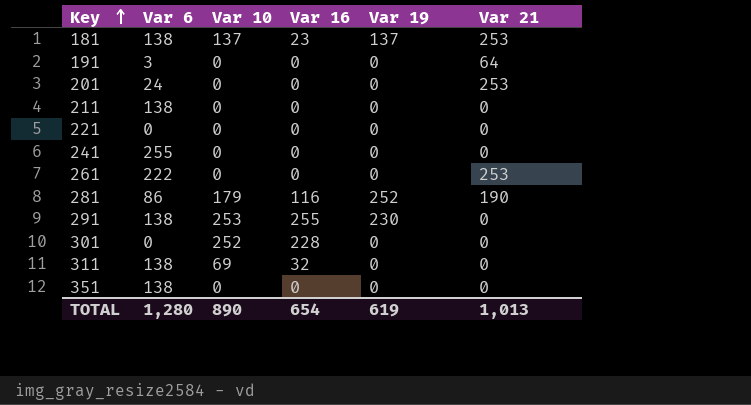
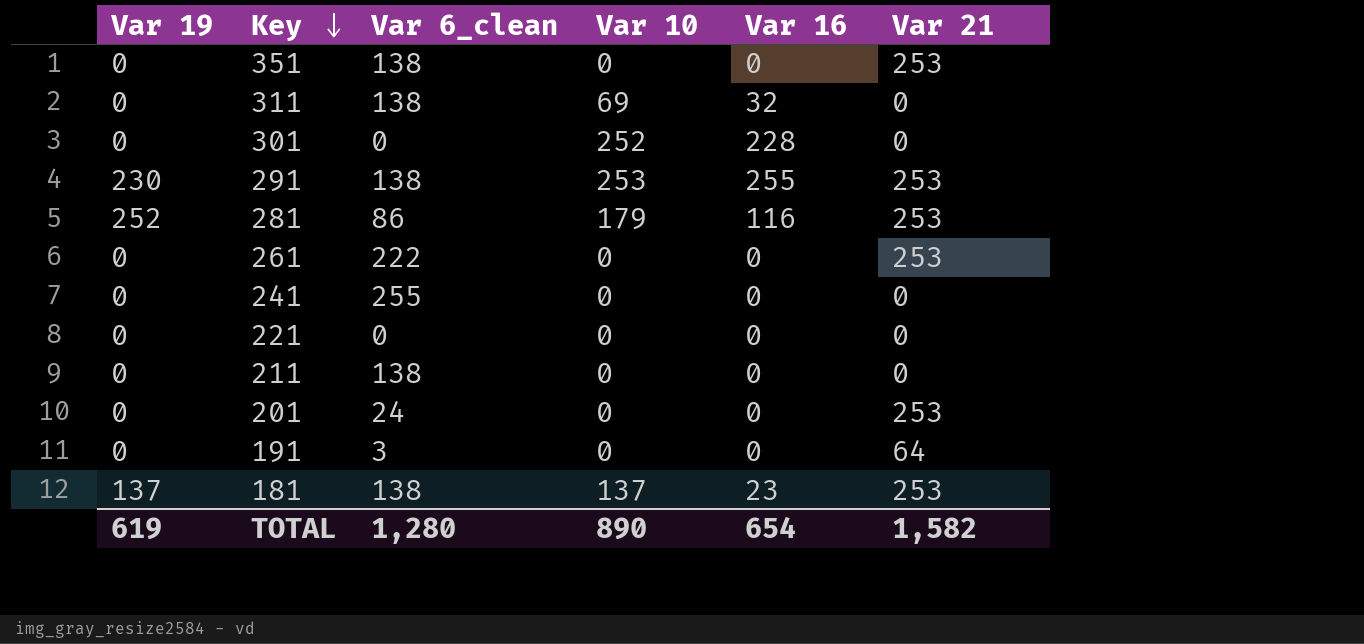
row order: Key ascending -> Key descending
column Var 19 | position: 5 -> 1
column name: Var 6 -> Var 6_clean
351 | Var 21: 0 -> 253
291 | Var 21: 0 -> 253
281 | Var 21: 190 -> 253
TOTAL | Var 21: 1,013 -> 1,582

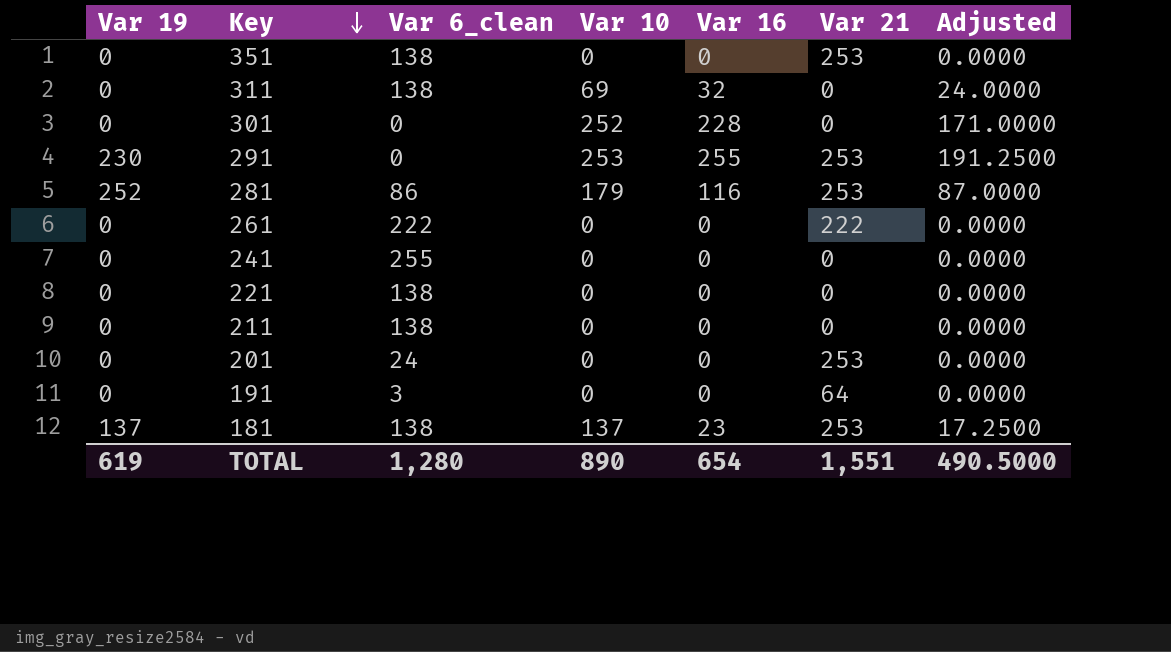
column Adjusted | formula: none -> [Var 16] * 0.75
291 | Var 6_clean: 138 -> 0
261 | Var 21: 253 -> 222
221 | Var 6_clean: 0 -> 138
TOTAL | Var 21: 1,582 -> 1,551

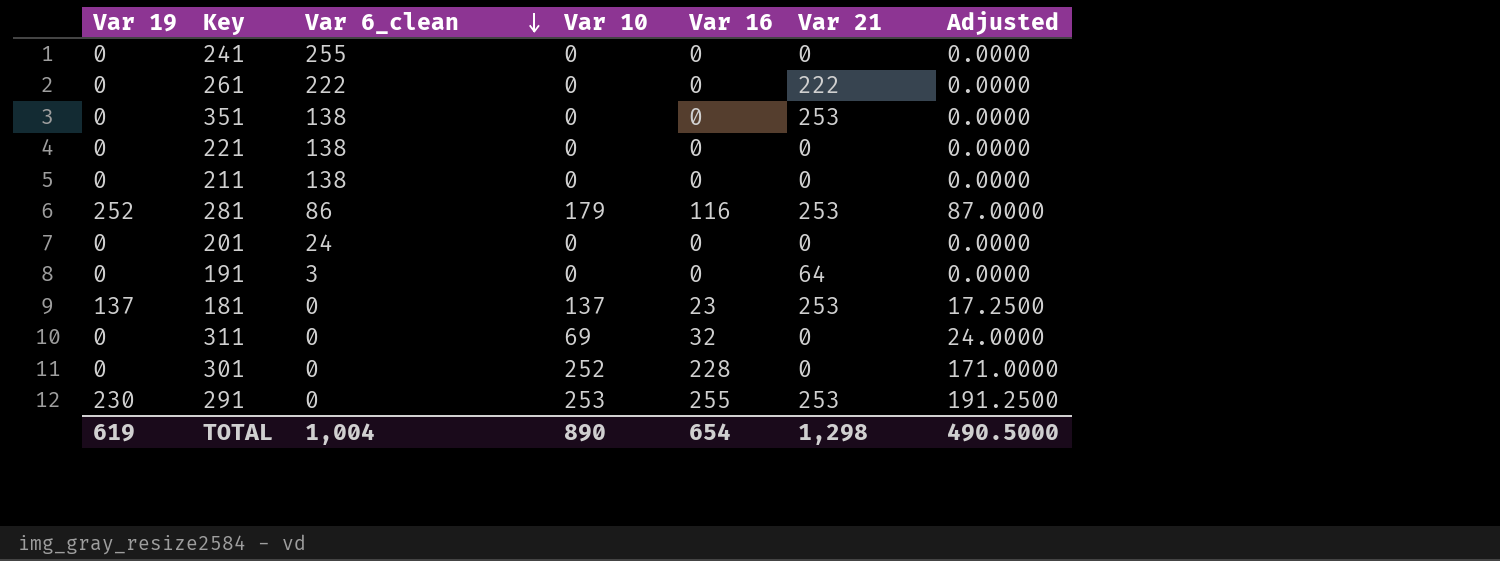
row order: Key descending -> Var 6_clean descending
201 | Var 21: 253 -> 0
181 | Var 6_clean: 138 -> 0
311 | Var 6_clean: 138 -> 0
TOTAL | Var 6_clean: 1,280 -> 1,004
TOTAL | Var 21: 1,551 -> 1,298

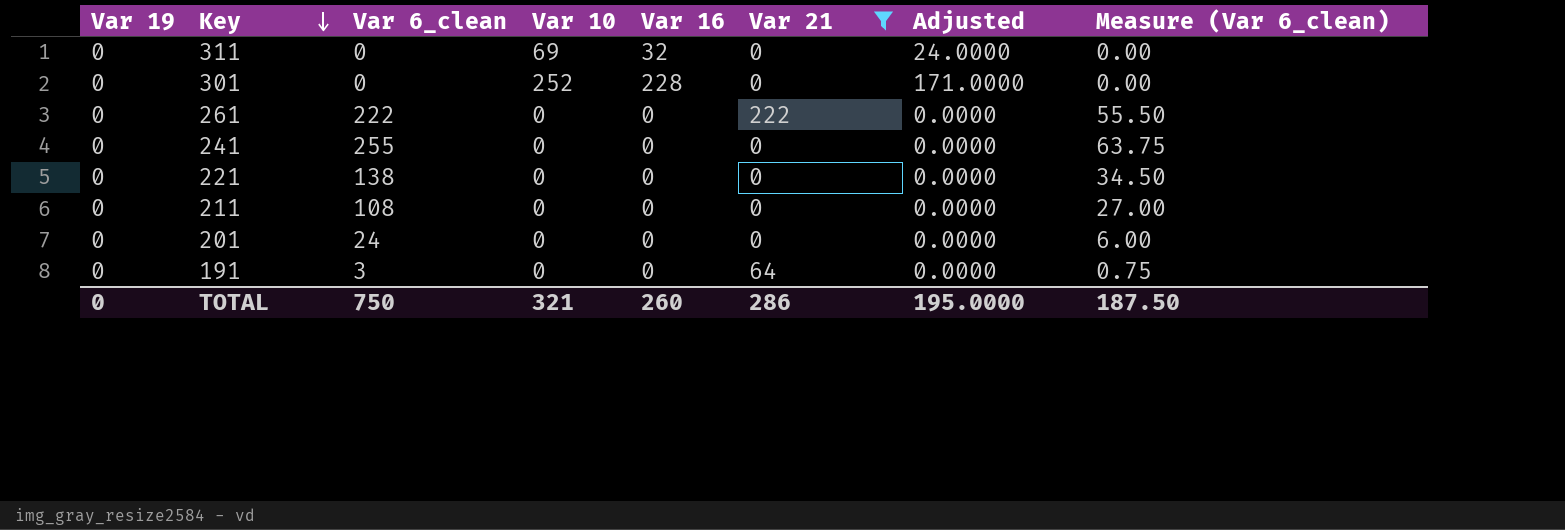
filter: none -> Var 21 != 253
row order: Var 6_clean descending -> Key descending
column Measure (Var 6_clean) | formula: none -> [Var 6_clean] * 0.25
211 | Var 6_clean: 138 -> 108
TOTAL | Var 19: 619 -> 0
TOTAL | Var 6_clean: 1,004 -> 750
TOTAL | Var 10: 890 -> 321
TOTAL | Var 16: 654 -> 260
TOTAL | Var 21: 1,298 -> 286
TOTAL | Adjusted: 490.5000 -> 195.0000

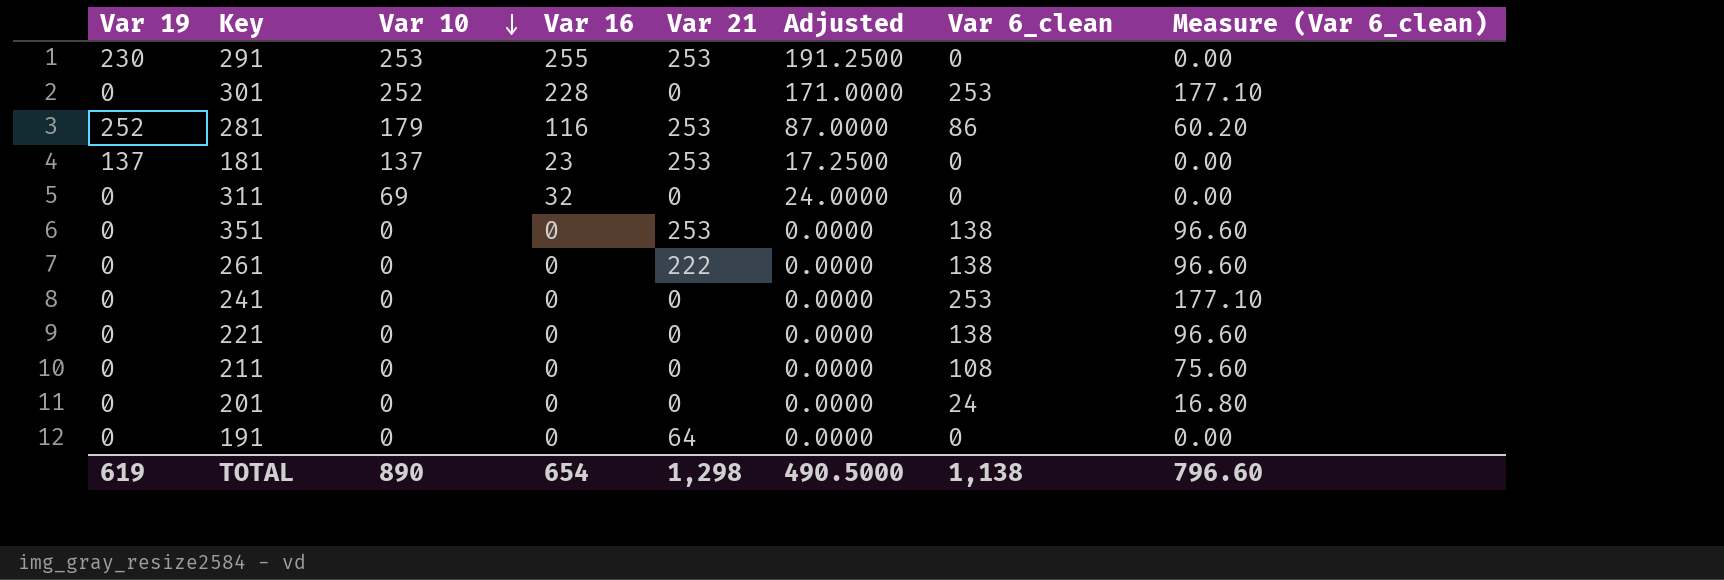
filter: Var 21 != 253 -> none
row order: Key descending -> Var 10 descending
column Var 6_clean | position: 3 -> 7
column Measure (Var 6_clean) | formula: [Var 6_clean] * 0.25 -> [Var 6_clean] * 0.7
301 | Var 6_clean: 0 -> 253
261 | Var 6_clean: 222 -> 138
241 | Var 6_clean: 255 -> 253
191 | Var 6_clean: 3 -> 0
TOTAL | Var 19: 0 -> 619
TOTAL | Var 10: 321 -> 890
TOTAL | Var 16: 260 -> 654
TOTAL | Var 21: 286 -> 1,298
TOTAL | Adjusted: 195.0000 -> 490.5000
TOTAL | Var 6_clean: 750 -> 1,138
TOTAL | Measure (Var 6_clean): 187.50 -> 796.60

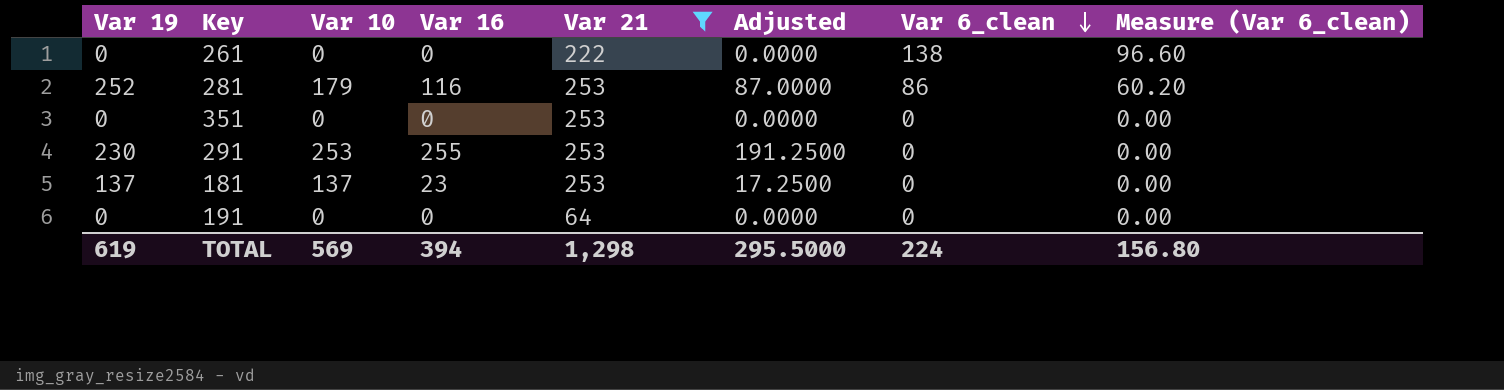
filter: none -> Var 21 != 0
row order: Var 10 descending -> Var 6_clean descending
351 | Var 6_clean: 138 -> 0
351 | Measure (Var 6_clean): 96.60 -> 0.00
TOTAL | Var 10: 890 -> 569
TOTAL | Var 16: 654 -> 394
TOTAL | Adjusted: 490.5000 -> 295.5000
TOTAL | Var 6_clean: 1,138 -> 224
TOTAL | Measure (Var 6_clean): 796.60 -> 156.80

